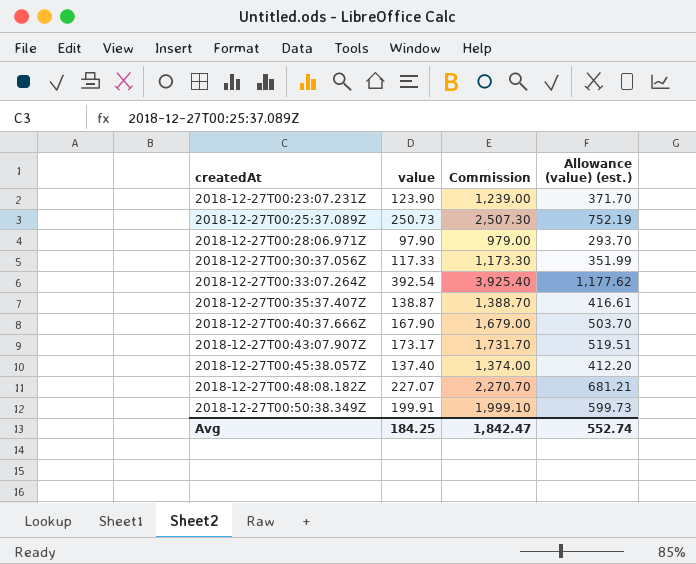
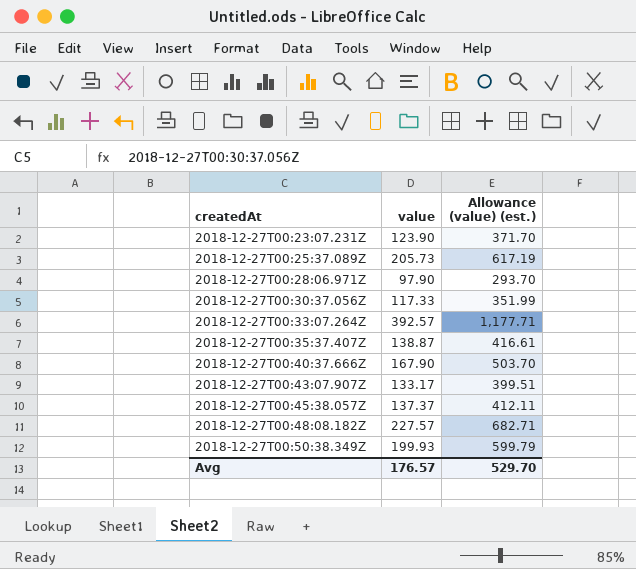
column Commission | formula: [value] * 10 -> none
2018-12-27T00:25:37.089Z | value: 250.73 -> 205.73
2018-12-27T00:25:37.089Z | Allowance (value) (est.): 752.19 -> 617.19
2018-12-27T00:33:07.264Z | value: 392.54 -> 392.57
2018-12-27T00:33:07.264Z | Allowance (value) (est.): 1,177.62 -> 1,177.71
2018-12-27T00:43:07.907Z | value: 173.17 -> 133.17
2018-12-27T00:43:07.907Z | Allowance (value) (est.): 519.51 -> 399.51
2018-12-27T00:45:38.057Z | value: 137.40 -> 137.37
2018-12-27T00:45:38.057Z | Allowance (value) (est.): 412.20 -> 412.11
2018-12-27T00:48:08.182Z | value: 227.07 -> 227.57
2018-12-27T00:48:08.182Z | Allowance (value) (est.): 681.21 -> 682.71
2018-12-27T00:50:38.349Z | value: 199.91 -> 199.93
2018-12-27T00:50:38.349Z | Allowance (value) (est.): 599.73 -> 599.79
Avg | value: 184.25 -> 176.57
Avg | Allowance (value) (est.): 552.74 -> 529.70

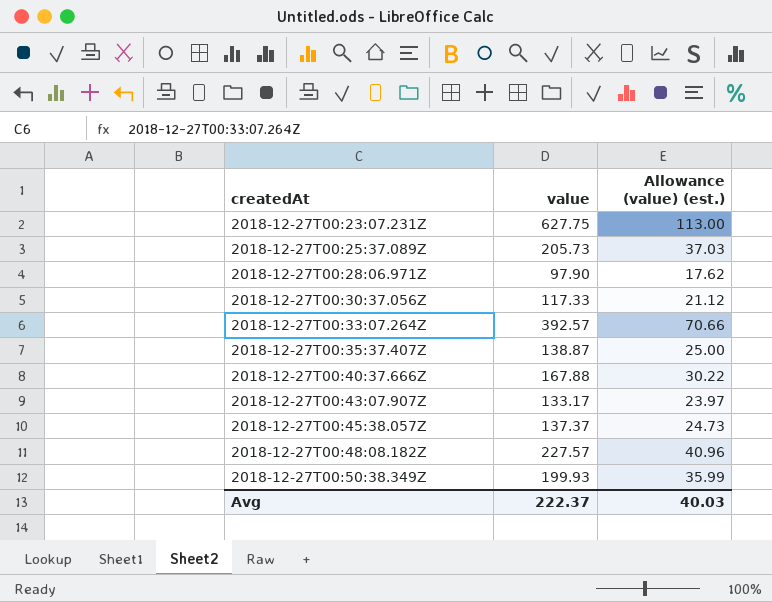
column Allowance (value) (est.) | formula: [value] * 3 -> [value] * 0.18
2018-12-27T00:23:07.231Z | value: 123.90 -> 627.75
2018-12-27T00:40:37.666Z | value: 167.90 -> 167.88
Avg | value: 176.57 -> 222.37
Avg | Allowance (value) (est.): 529.70 -> 40.03

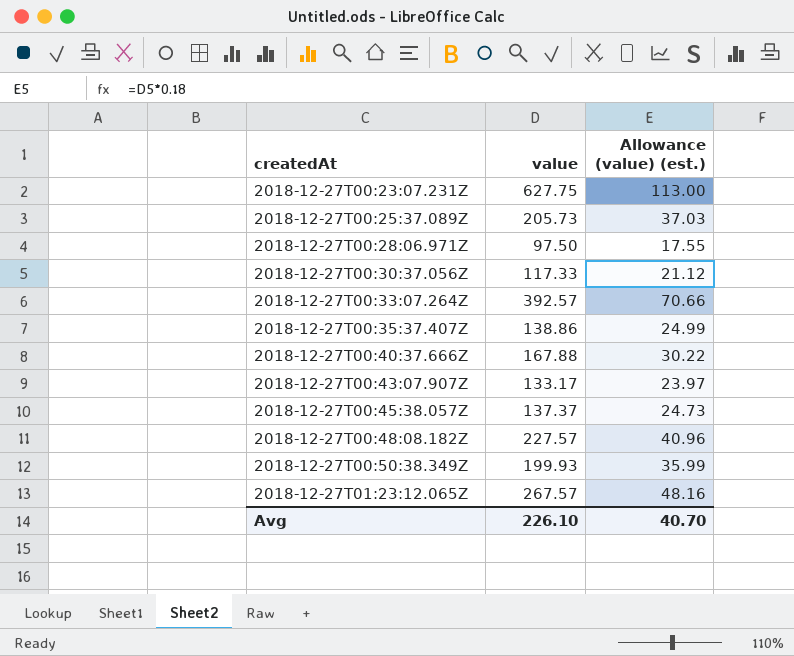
2018-12-27T00:28:06.971Z | value: 97.90 -> 97.50
2018-12-27T00:28:06.971Z | Allowance (value) (est.): 17.62 -> 17.55
2018-12-27T00:35:37.407Z | value: 138.87 -> 138.86
2018-12-27T00:35:37.407Z | Allowance (value) (est.): 25.00 -> 24.99
row 2018-12-27T01:23:12.065Z: none -> 267.57 | 48.16
Avg | value: 222.37 -> 226.10
Avg | Allowance (value) (est.): 40.03 -> 40.70

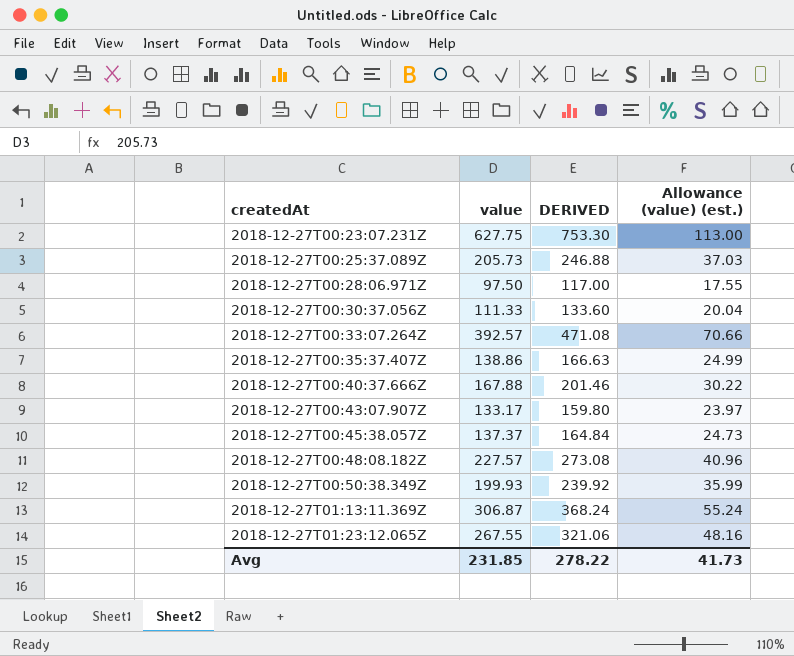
column DERIVED | formula: none -> [value] * 1.2
2018-12-27T00:30:37.056Z | value: 117.33 -> 111.33
2018-12-27T00:30:37.056Z | Allowance (value) (est.): 21.12 -> 20.04
row 2018-12-27T01:13:11.369Z: none -> 306.87 | 368.24 | 55.24
2018-12-27T01:23:12.065Z | value: 267.57 -> 267.55
Avg | value: 226.10 -> 231.85
Avg | Allowance (value) (est.): 40.70 -> 41.73

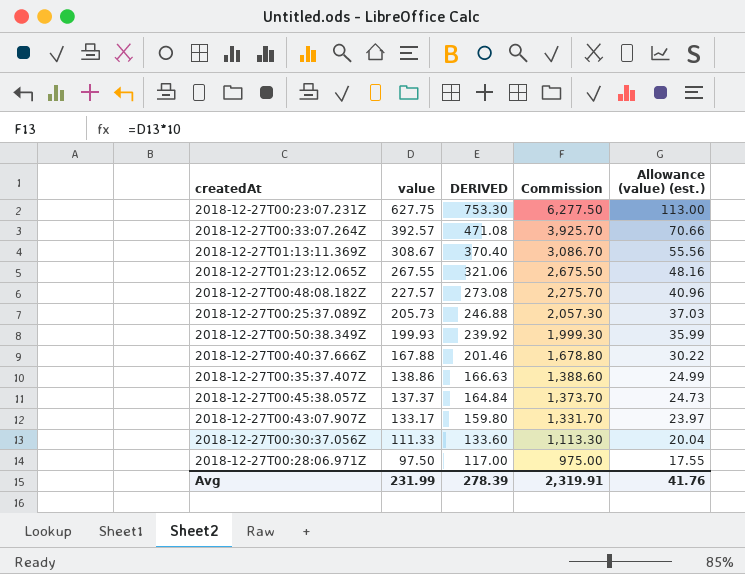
row order: createdAt ascending -> value descending
column Commission | formula: none -> [value] * 10
2018-12-27T01:13:11.369Z | value: 306.87 -> 308.67
2018-12-27T01:13:11.369Z | DERIVED: 368.24 -> 370.40
2018-12-27T01:13:11.369Z | Allowance (value) (est.): 55.24 -> 55.56
Avg | value: 231.85 -> 231.99
Avg | DERIVED: 278.22 -> 278.39
Avg | Allowance (value) (est.): 41.73 -> 41.76

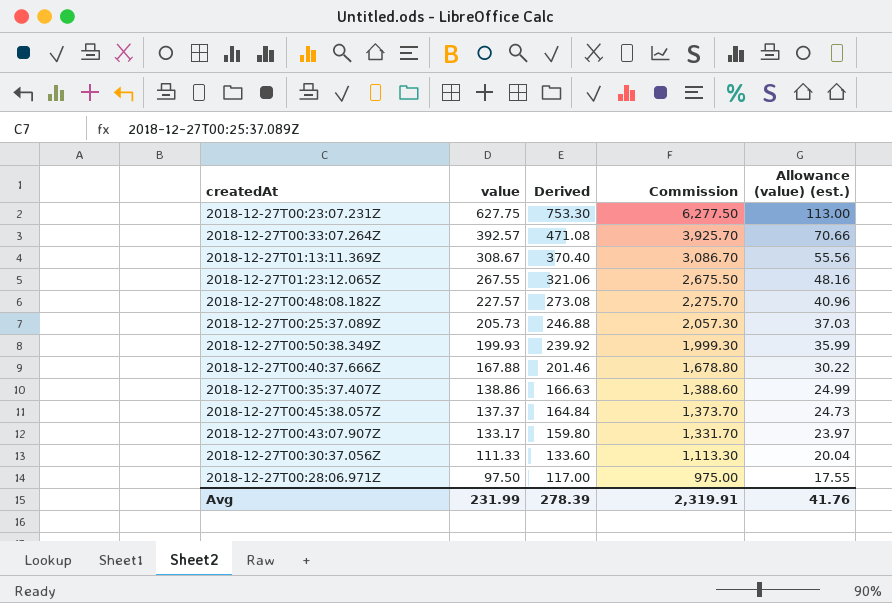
column name: DERIVED -> Derived

